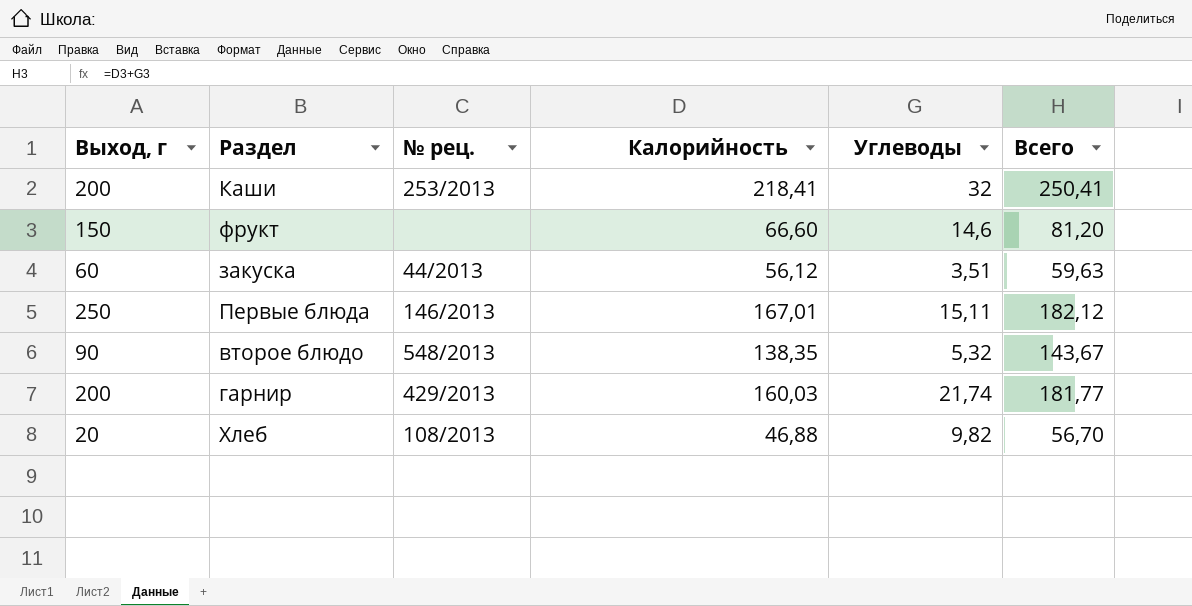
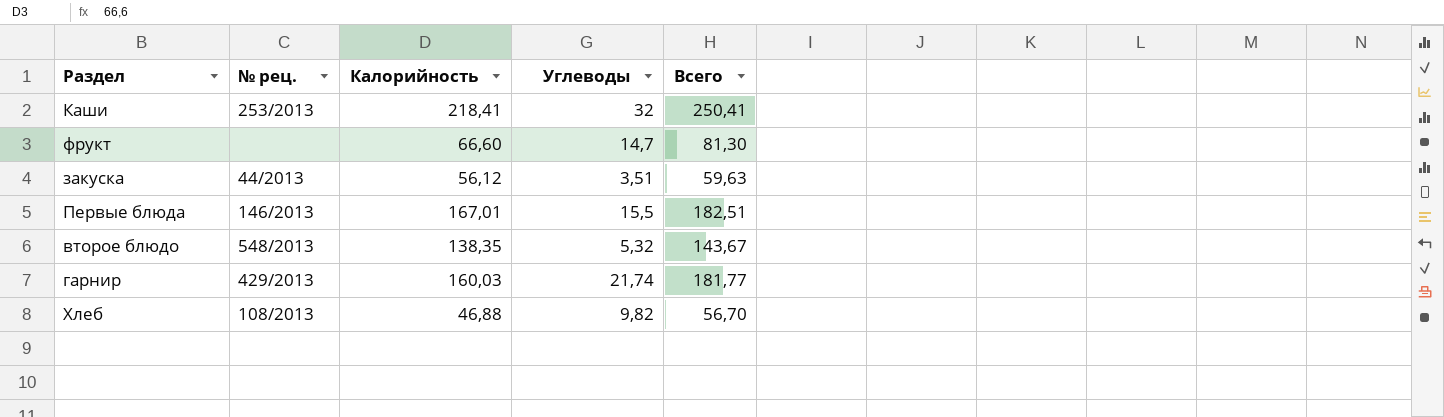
column Выход, г | position: 1 -> none
фрукт | Углеводы: 14,6 -> 14,7
фрукт | Всего: 81,20 -> 81,30
Первые блюда | Углеводы: 15,11 -> 15,5
Первые блюда | Всего: 182,12 -> 182,51

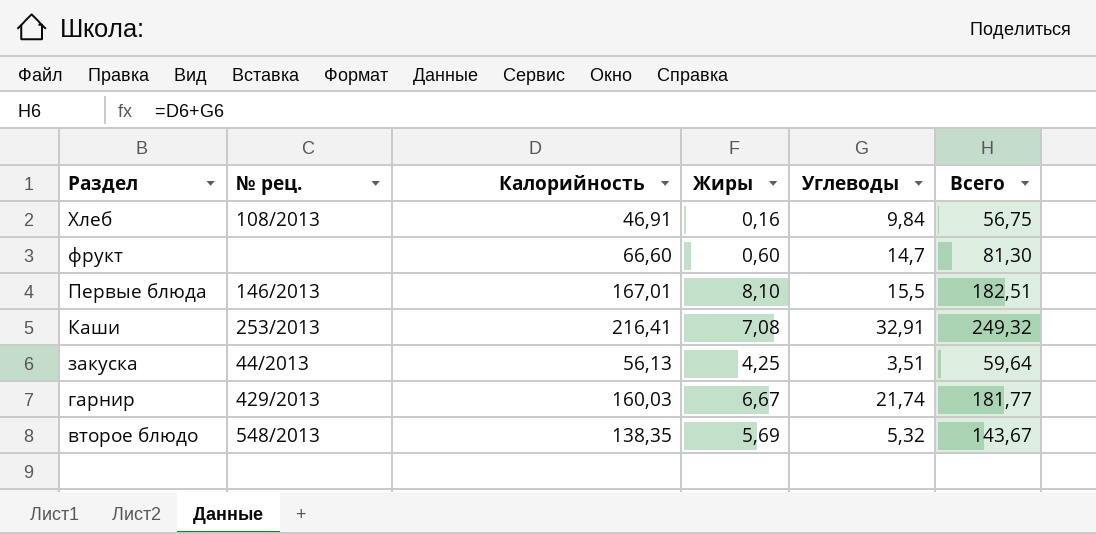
row order: none -> Раздел descending
column Жиры | position: none -> 4
Хлеб | Калорийность: 46,88 -> 46,91
Хлеб | Углеводы: 9,82 -> 9,84
Хлеб | Всего: 56,70 -> 56,75
Каши | Калорийность: 218,41 -> 216,41
Каши | Углеводы: 32 -> 32,91
Каши | Всего: 250,41 -> 249,32
закуска | Калорийность: 56,12 -> 56,13
закуска | Всего: 59,63 -> 59,64

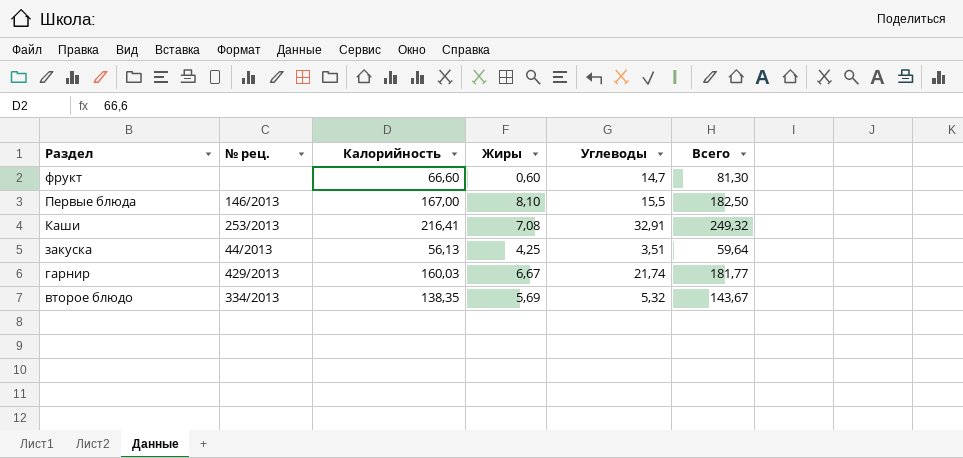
row Хлеб: 108/2013 | 46,91 | 0,16 | 9,84 | 56,75 -> none
Первые блюда | Калорийность: 167,01 -> 167,00
Первые блюда | Всего: 182,51 -> 182,50
второе блюдо | № рец.: 548/2013 -> 334/2013

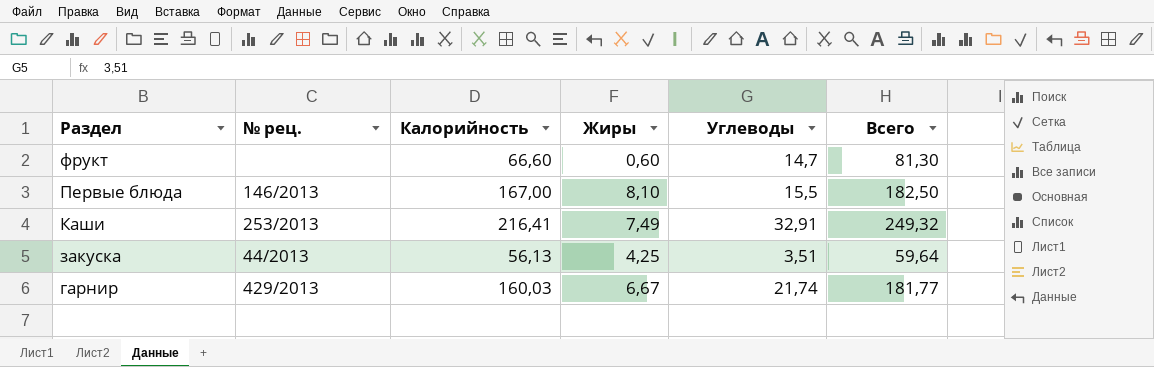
row второе блюдо: 334/2013 | 138,35 | 5,69 | 5,32 | 143,67 -> none
Каши | Жиры: 7,08 -> 7,49

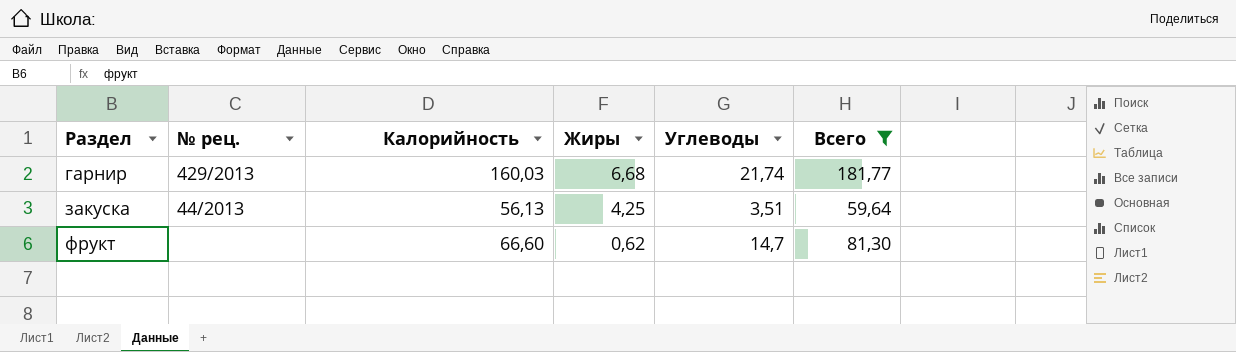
filter: none -> Всего <= 181,77
row order: Раздел descending -> Раздел ascending
гарнир | Жиры: 6,67 -> 6,68
фрукт | Жиры: 0,60 -> 0,62

